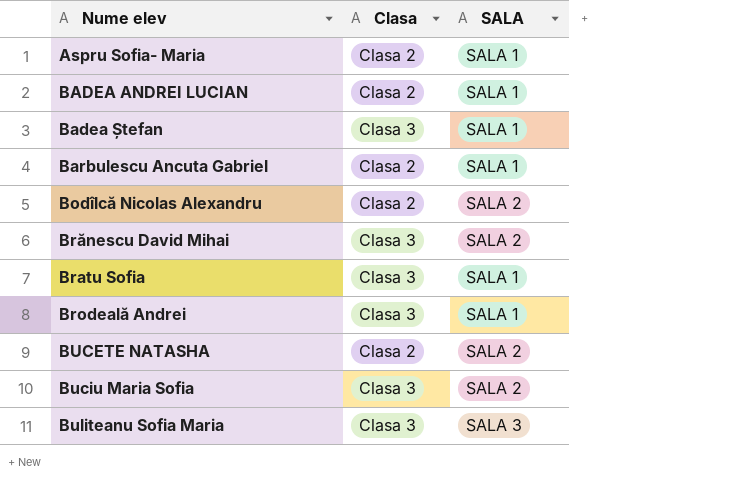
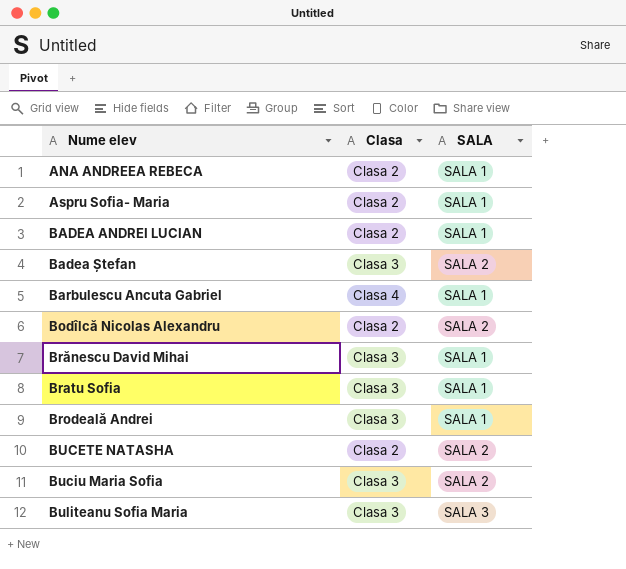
row ANA ANDREEA REBECA: none -> Clasa 2 | SALA 1
Badea Ștefan | SALA: SALA 1 -> SALA 2
Barbulescu Ancuta Gabriel | Clasa: Clasa 2 -> Clasa 4
Brănescu David Mihai | SALA: SALA 2 -> SALA 1

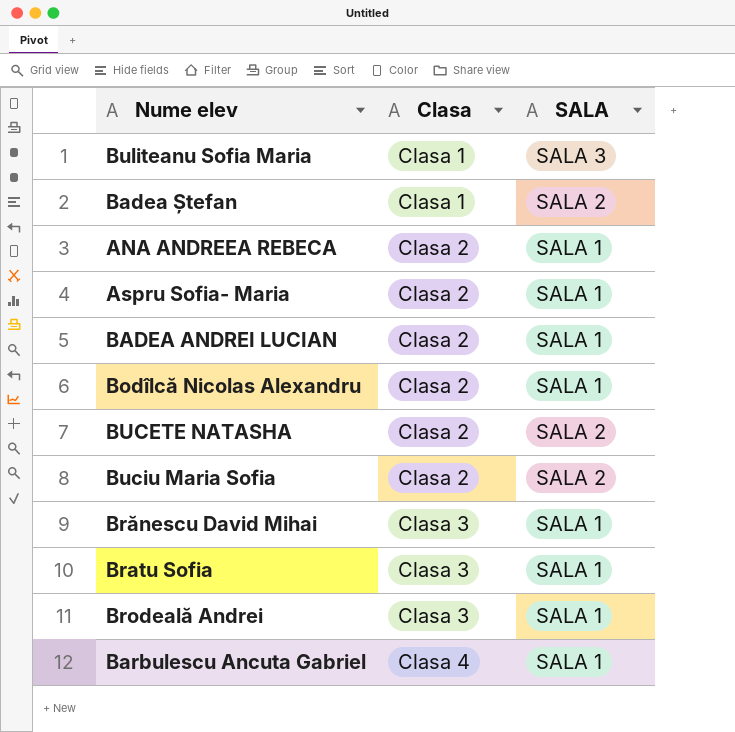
row order: Nume elev ascending -> Clasa ascending
Buliteanu Sofia Maria | Clasa: Clasa 3 -> Clasa 1
Badea Ștefan | Clasa: Clasa 3 -> Clasa 1
Bodîlcă Nicolas Alexandru | SALA: SALA 2 -> SALA 1
Buciu Maria Sofia | Clasa: Clasa 3 -> Clasa 2

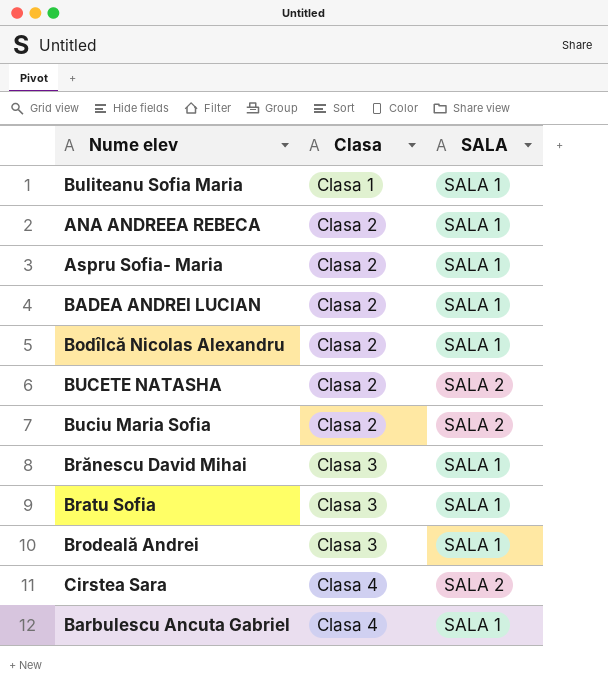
row Badea Ștefan: Clasa 1 | SALA 2 -> none
Buliteanu Sofia Maria | SALA: SALA 3 -> SALA 1
row Cirstea Sara: none -> Clasa 4 | SALA 2

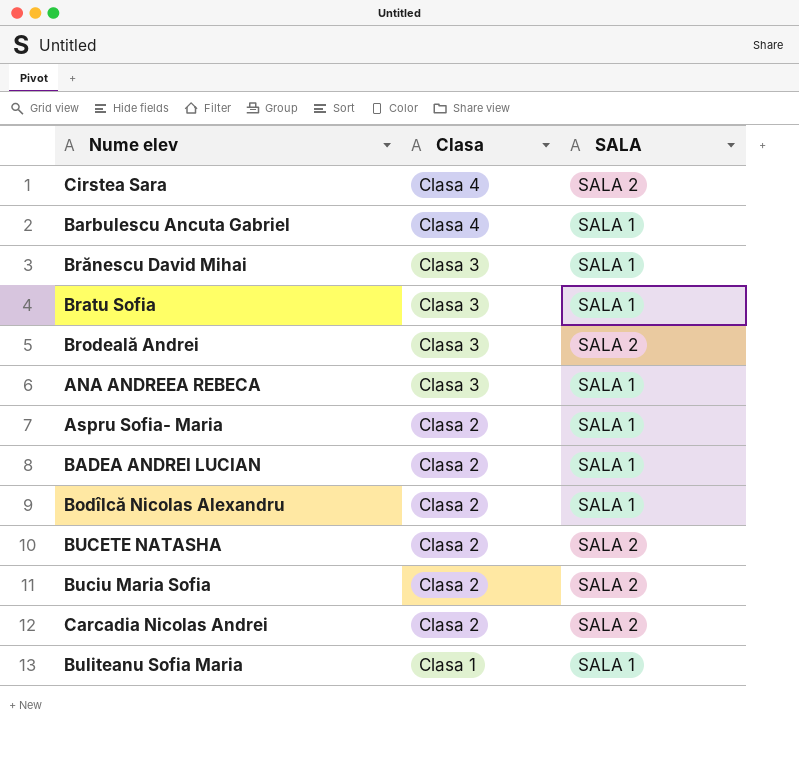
row order: Clasa ascending -> Clasa descending
Brodeală Andrei | SALA: SALA 1 -> SALA 2
ANA ANDREEA REBECA | Clasa: Clasa 2 -> Clasa 3
row Carcadia Nicolas Andrei: none -> Clasa 2 | SALA 2

